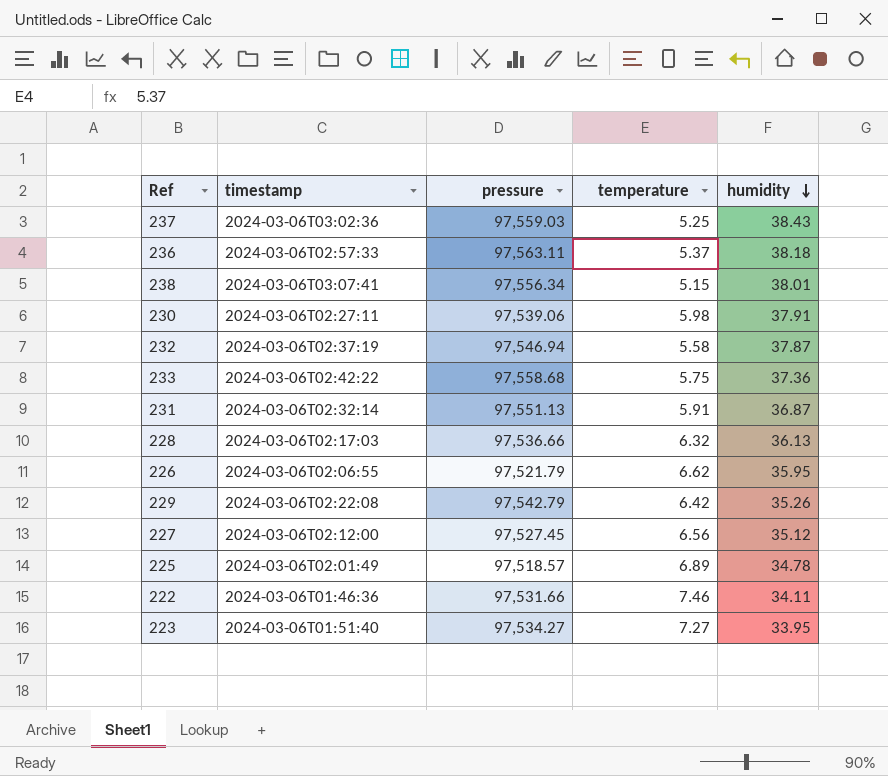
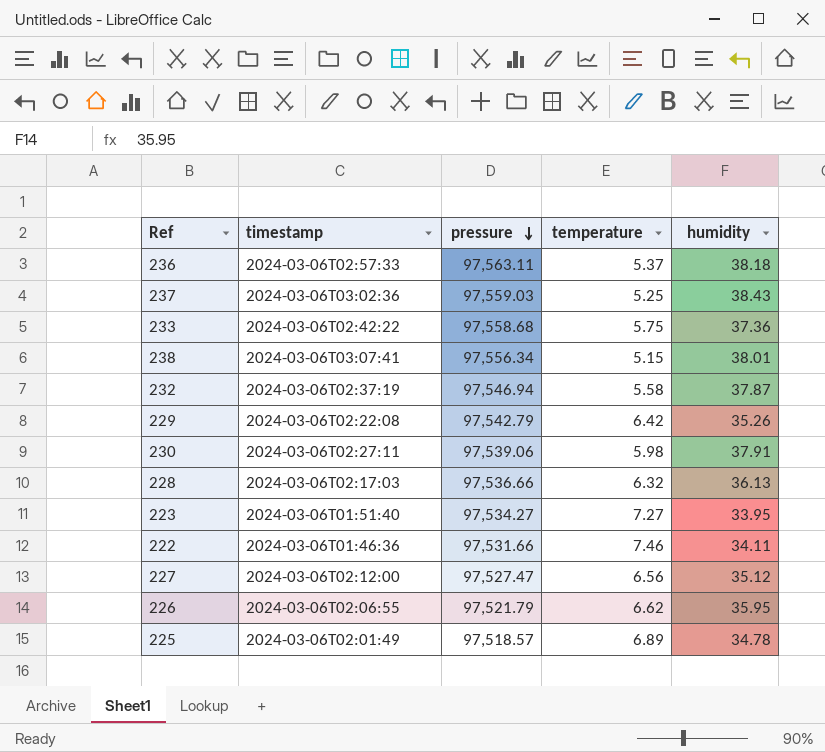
row order: humidity descending -> pressure descending
row 231: 2024-03-06T02:32:14 | 97,551.13 | 5.91 | 36.87 -> none
227 | pressure: 97,527.45 -> 97,527.47

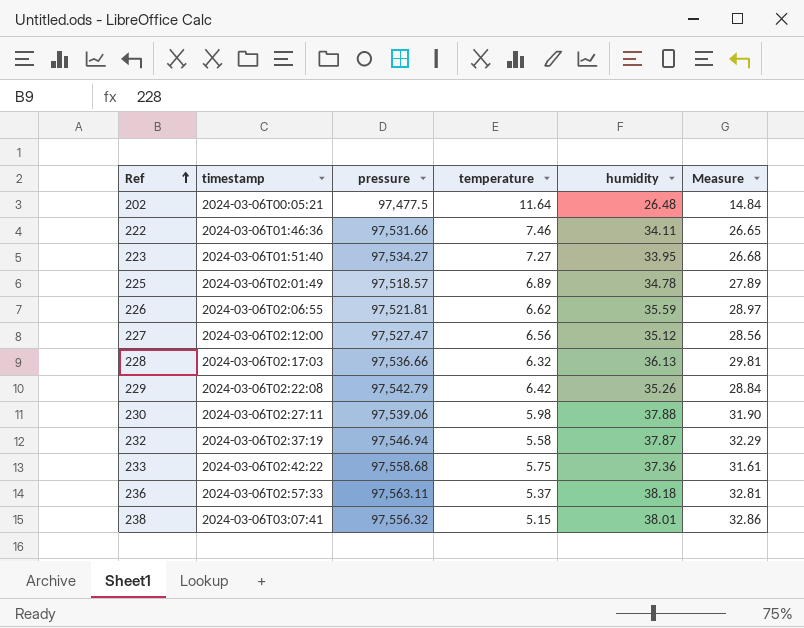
row order: pressure descending -> Ref ascending
column Measure | formula: none -> [humidity] - [temperature]
row 237: 2024-03-06T03:02:36 | 97,559.03 | 5.25 | 38.43 -> none
row 202: none -> 2024-03-06T00:05:21 | 97,477.5 | 11.64 | 26.48 | 14.84
226 | pressure: 97,521.79 -> 97,521.81
226 | humidity: 35.95 -> 35.59
230 | humidity: 37.91 -> 37.88
238 | pressure: 97,556.34 -> 97,556.32

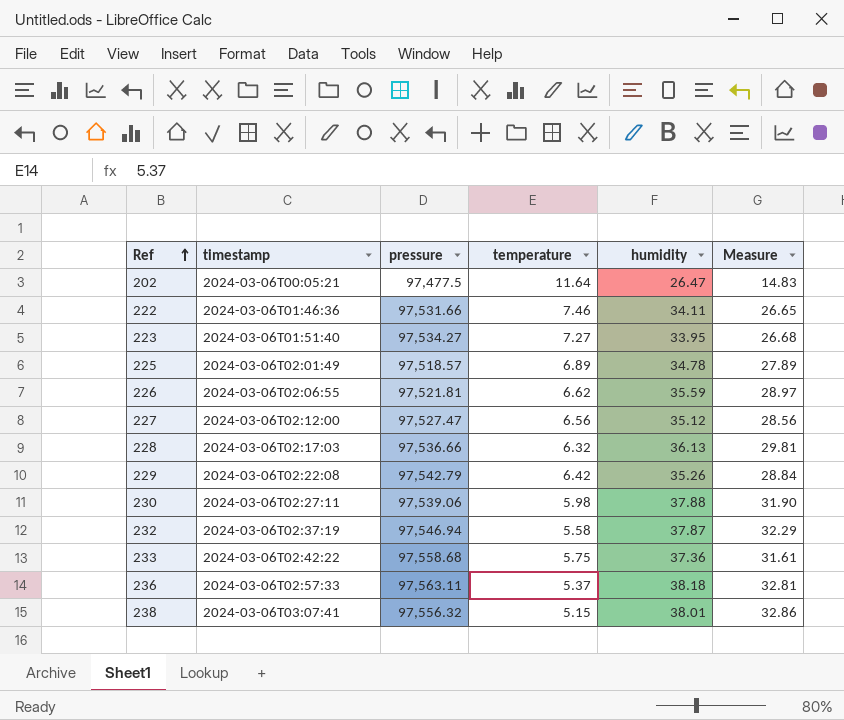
202 | humidity: 26.48 -> 26.47
202 | Measure: 14.84 -> 14.83

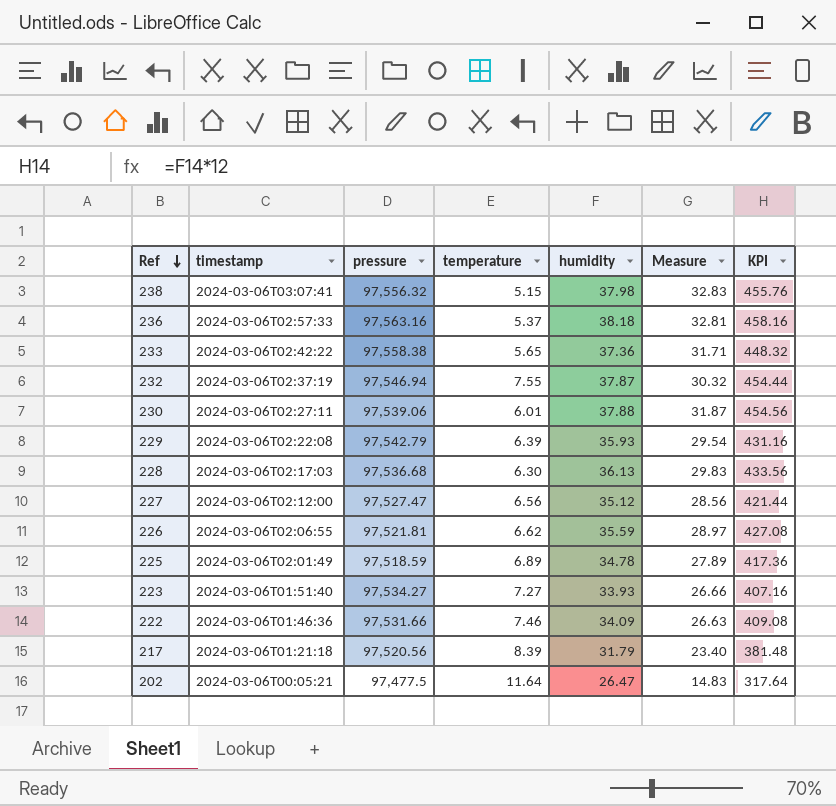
row order: Ref ascending -> Ref descending
column KPI | formula: none -> [humidity] * 12
238 | humidity: 38.01 -> 37.98
238 | Measure: 32.86 -> 32.83
236 | pressure: 97,563.11 -> 97,563.16
233 | pressure: 97,558.68 -> 97,558.38
233 | temperature: 5.75 -> 5.65
233 | Measure: 31.61 -> 31.71
232 | temperature: 5.58 -> 7.55
232 | Measure: 32.29 -> 30.32
230 | temperature: 5.98 -> 6.01
230 | Measure: 31.90 -> 31.87
229 | temperature: 6.42 -> 6.39
229 | humidity: 35.26 -> 35.93
229 | Measure: 28.84 -> 29.54
228 | pressure: 97,536.66 -> 97,536.68
228 | temperature: 6.32 -> 6.30
228 | Measure: 29.81 -> 29.83
225 | pressure: 97,518.57 -> 97,518.59
223 | humidity: 33.95 -> 33.93
223 | Measure: 26.68 -> 26.66
222 | humidity: 34.11 -> 34.09
222 | Measure: 26.65 -> 26.63
row 217: none -> 2024-03-06T01:21:18 | 97,520.56 | 8.39 | 31.79 | 23.40 | 381.48

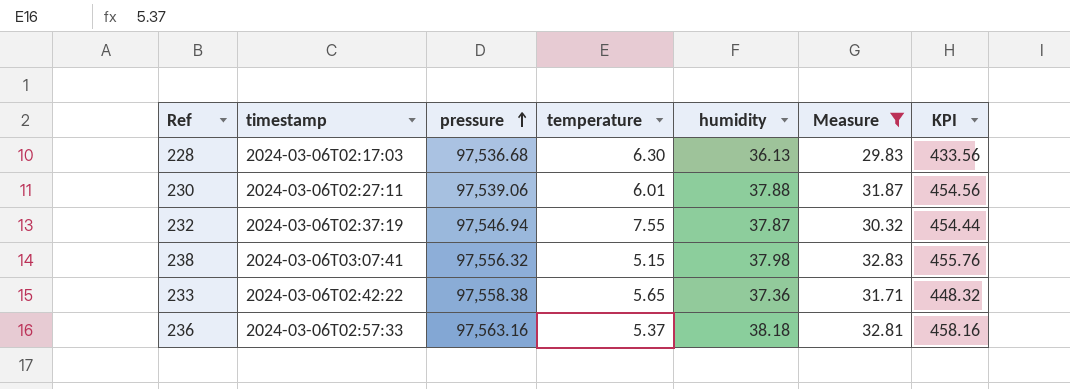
filter: none -> Measure >= 29.83
row order: Ref descending -> pressure ascending

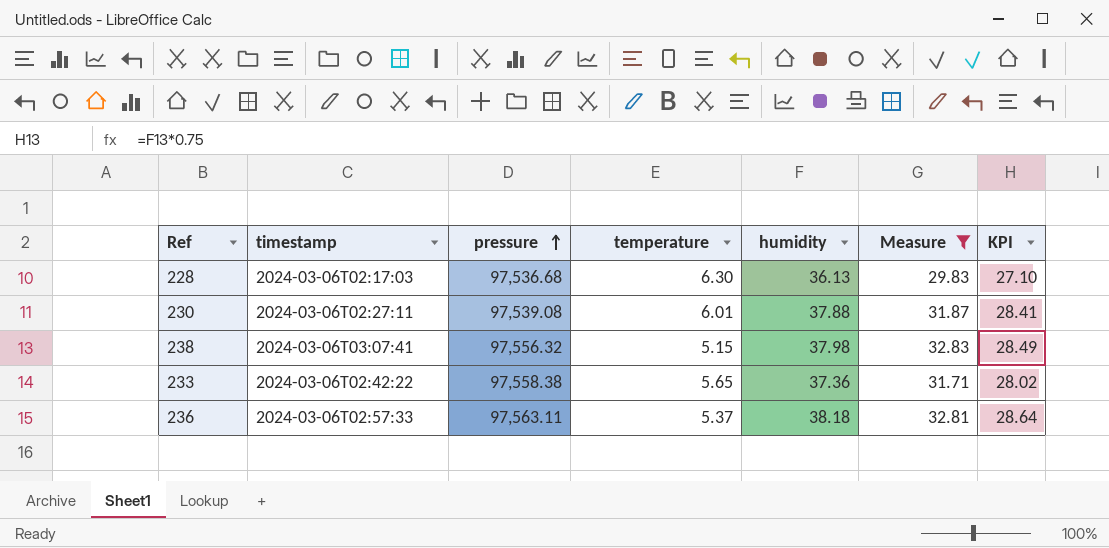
column KPI | formula: [humidity] * 12 -> [humidity] * 0.75
row 232: 2024-03-06T02:37:19 | 97,546.94 | 7.55 | 37.87 | 30.32 | 454.44 -> none
230 | pressure: 97,539.06 -> 97,539.08
236 | pressure: 97,563.16 -> 97,563.11

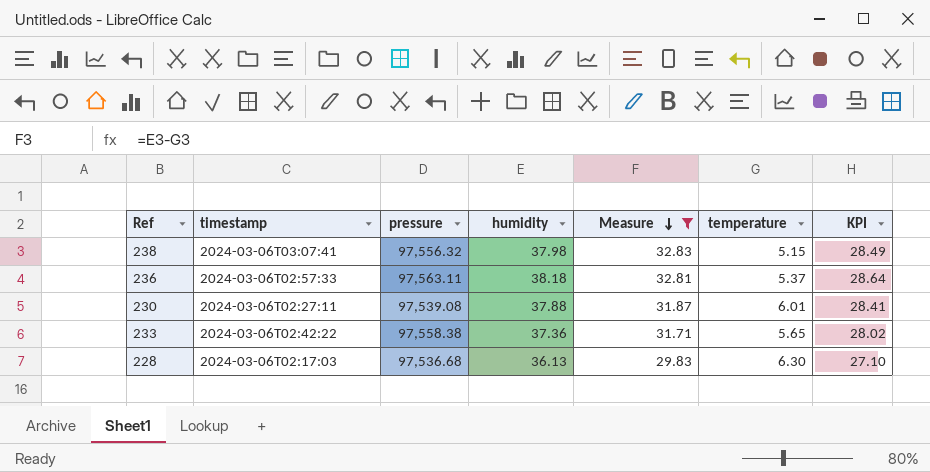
row order: pressure ascending -> Measure descending
column temperature | position: 4 -> 6

